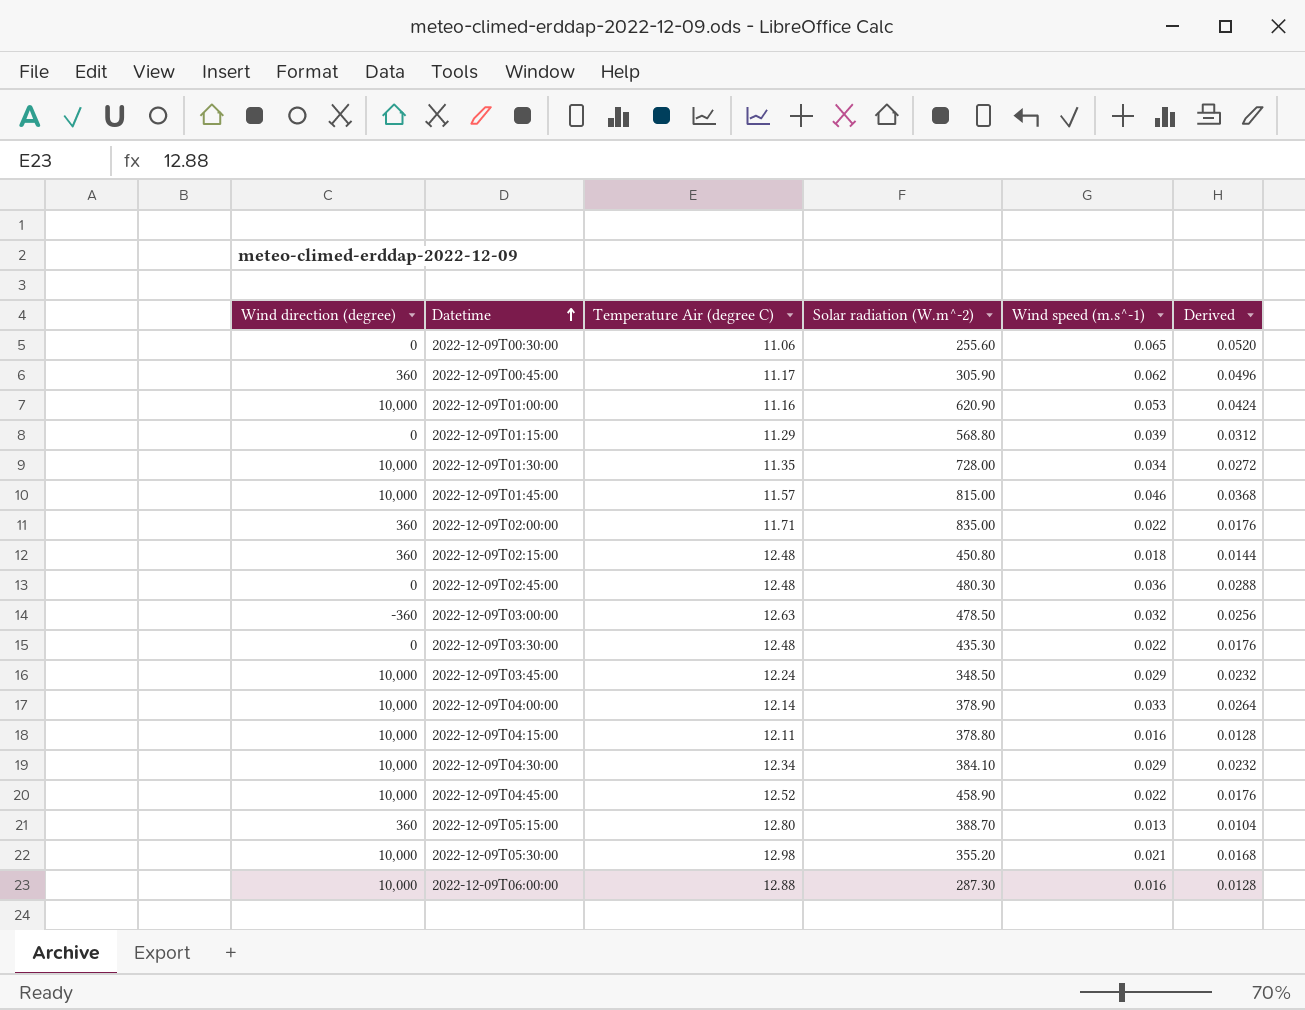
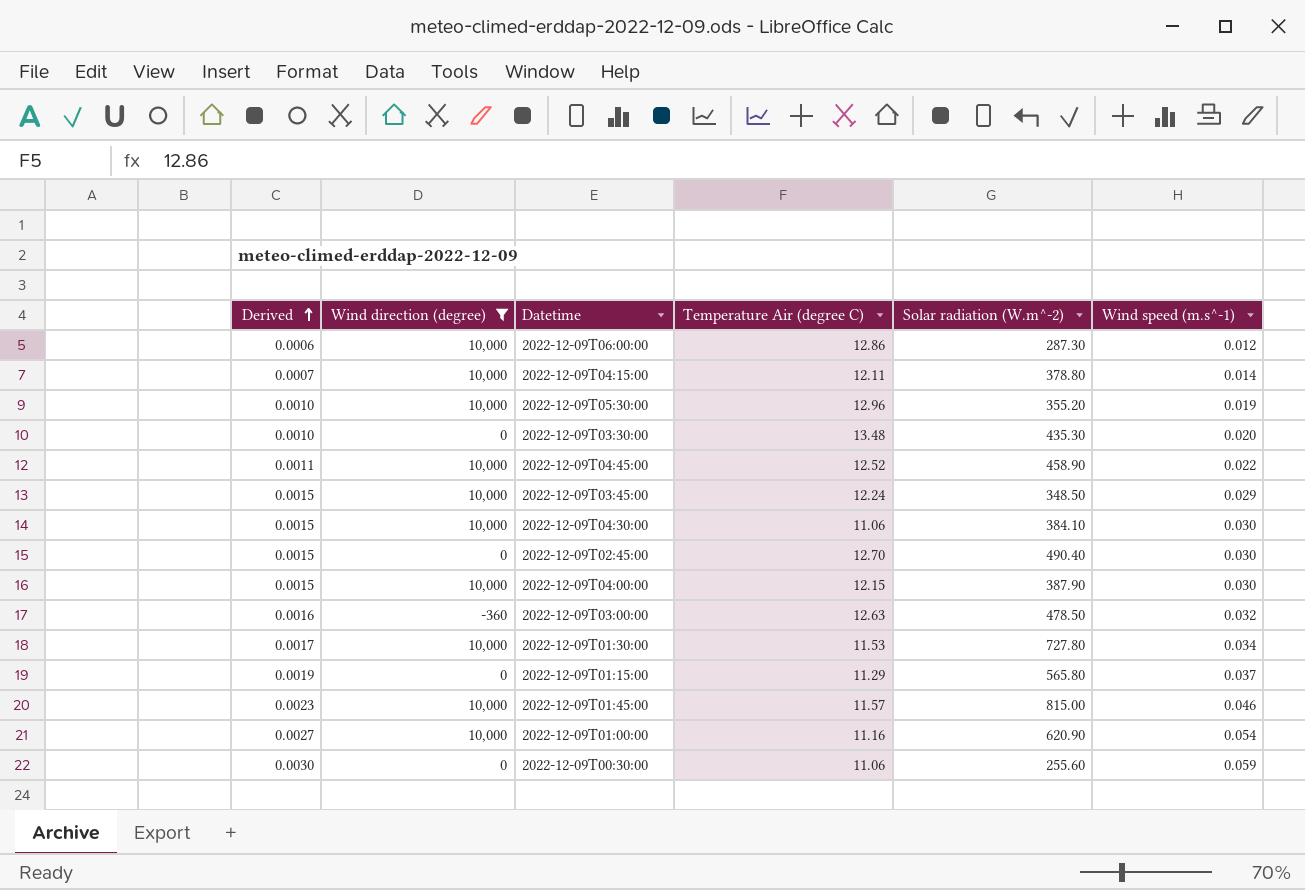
filter: none -> Wind direction (degree) != 360
row order: Datetime ascending -> Derived ascending
column Derived | formula: [Wind speed (m.s^-1)] * 0.8 -> [Wind speed (m.s^-1)] * 0.05
column Derived | position: 6 -> 1
2022-12-09T06:00:00 | Temperature Air (degree C): 12.88 -> 12.86
2022-12-09T06:00:00 | Wind speed (m.s^-1): 0.016 -> 0.012
2022-12-09T04:15:00 | Wind speed (m.s^-1): 0.016 -> 0.014
2022-12-09T05:30:00 | Temperature Air (degree C): 12.98 -> 12.96
2022-12-09T05:30:00 | Wind speed (m.s^-1): 0.021 -> 0.019
2022-12-09T03:30:00 | Temperature Air (degree C): 12.48 -> 13.48
2022-12-09T03:30:00 | Wind speed (m.s^-1): 0.022 -> 0.020
2022-12-09T04:30:00 | Temperature Air (degree C): 12.34 -> 11.06
2022-12-09T04:30:00 | Wind speed (m.s^-1): 0.029 -> 0.030
2022-12-09T02:45:00 | Temperature Air (degree C): 12.48 -> 12.70
2022-12-09T02:45:00 | Solar radiation (W.m^-2): 480.30 -> 490.40
2022-12-09T02:45:00 | Wind speed (m.s^-1): 0.036 -> 0.030
2022-12-09T04:00:00 | Temperature Air (degree C): 12.14 -> 12.15
2022-12-09T04:00:00 | Solar radiation (W.m^-2): 378.90 -> 387.90
2022-12-09T04:00:00 | Wind speed (m.s^-1): 0.033 -> 0.030
2022-12-09T01:30:00 | Temperature Air (degree C): 11.35 -> 11.53
2022-12-09T01:30:00 | Solar radiation (W.m^-2): 728.00 -> 727.80
2022-12-09T01:15:00 | Solar radiation (W.m^-2): 568.80 -> 565.80
2022-12-09T01:15:00 | Wind speed (m.s^-1): 0.039 -> 0.037
2022-12-09T01:00:00 | Wind speed (m.s^-1): 0.053 -> 0.054
2022-12-09T00:30:00 | Wind speed (m.s^-1): 0.065 -> 0.059

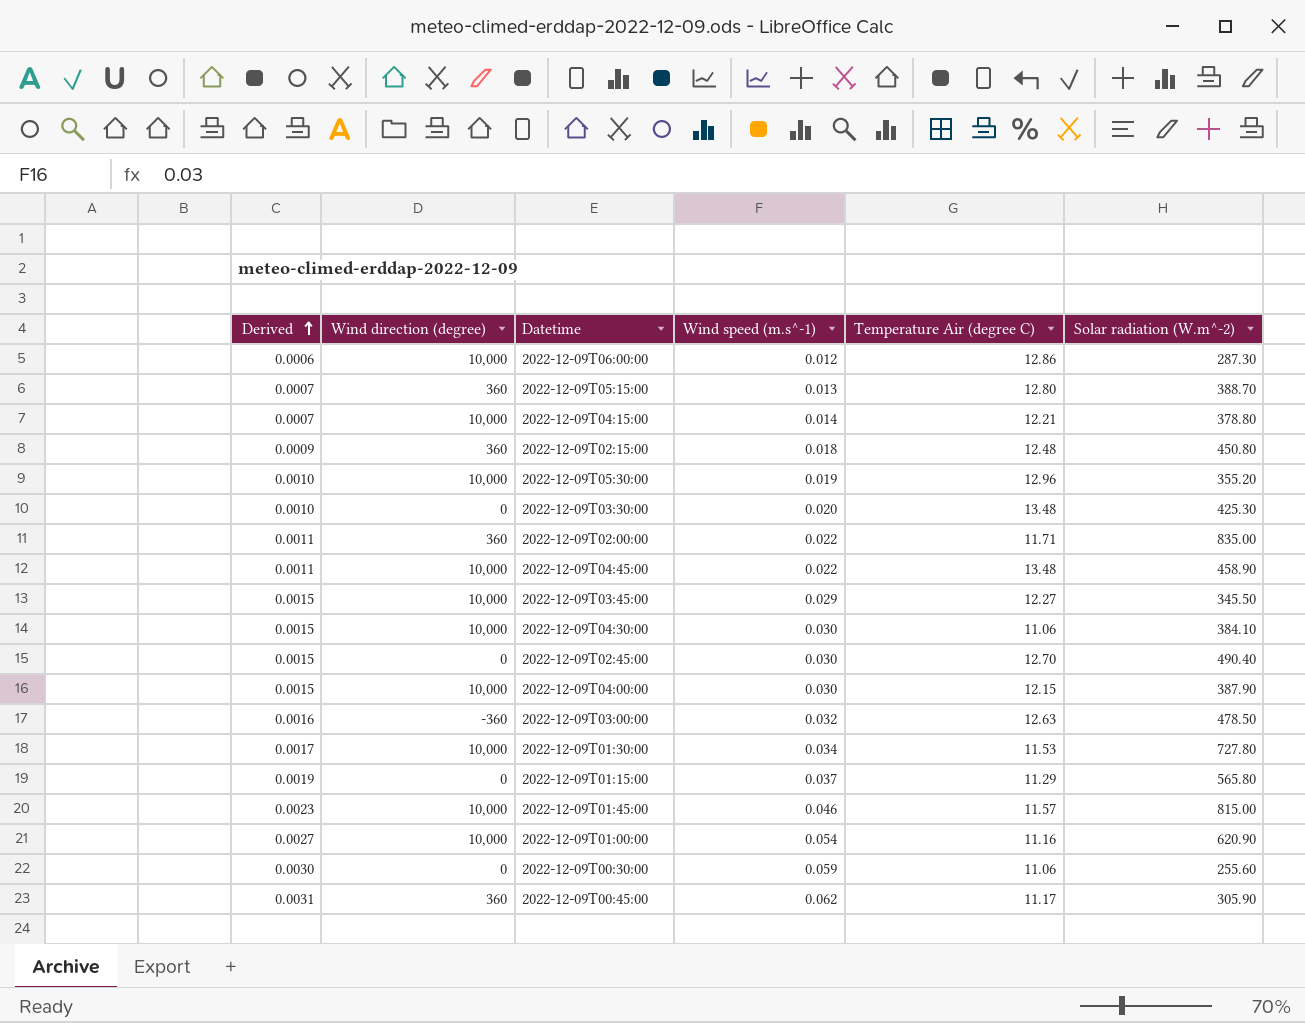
filter: Wind direction (degree) != 360 -> none
column Wind speed (m.s^-1) | position: 6 -> 4
2022-12-09T04:15:00 | Temperature Air (degree C): 12.11 -> 12.21
2022-12-09T03:30:00 | Solar radiation (W.m^-2): 435.30 -> 425.30
2022-12-09T04:45:00 | Temperature Air (degree C): 12.52 -> 13.48
2022-12-09T03:45:00 | Temperature Air (degree C): 12.24 -> 12.27
2022-12-09T03:45:00 | Solar radiation (W.m^-2): 348.50 -> 345.50

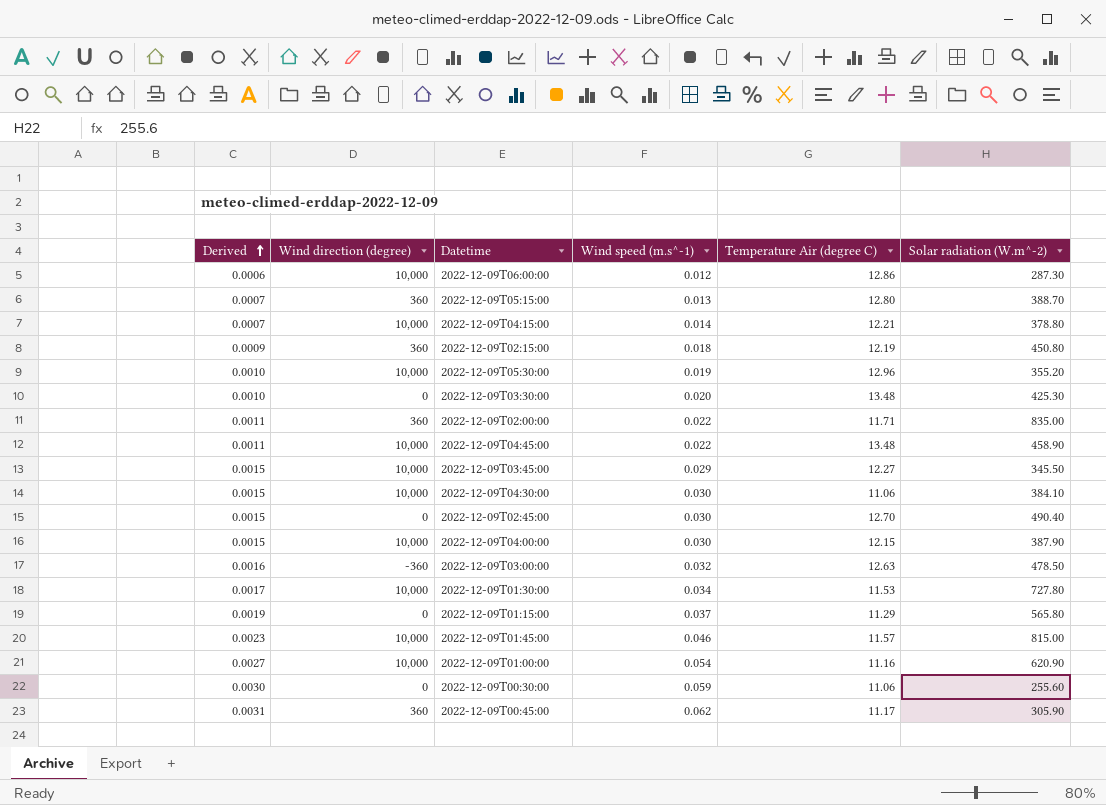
2022-12-09T02:15:00 | Temperature Air (degree C): 12.48 -> 12.19

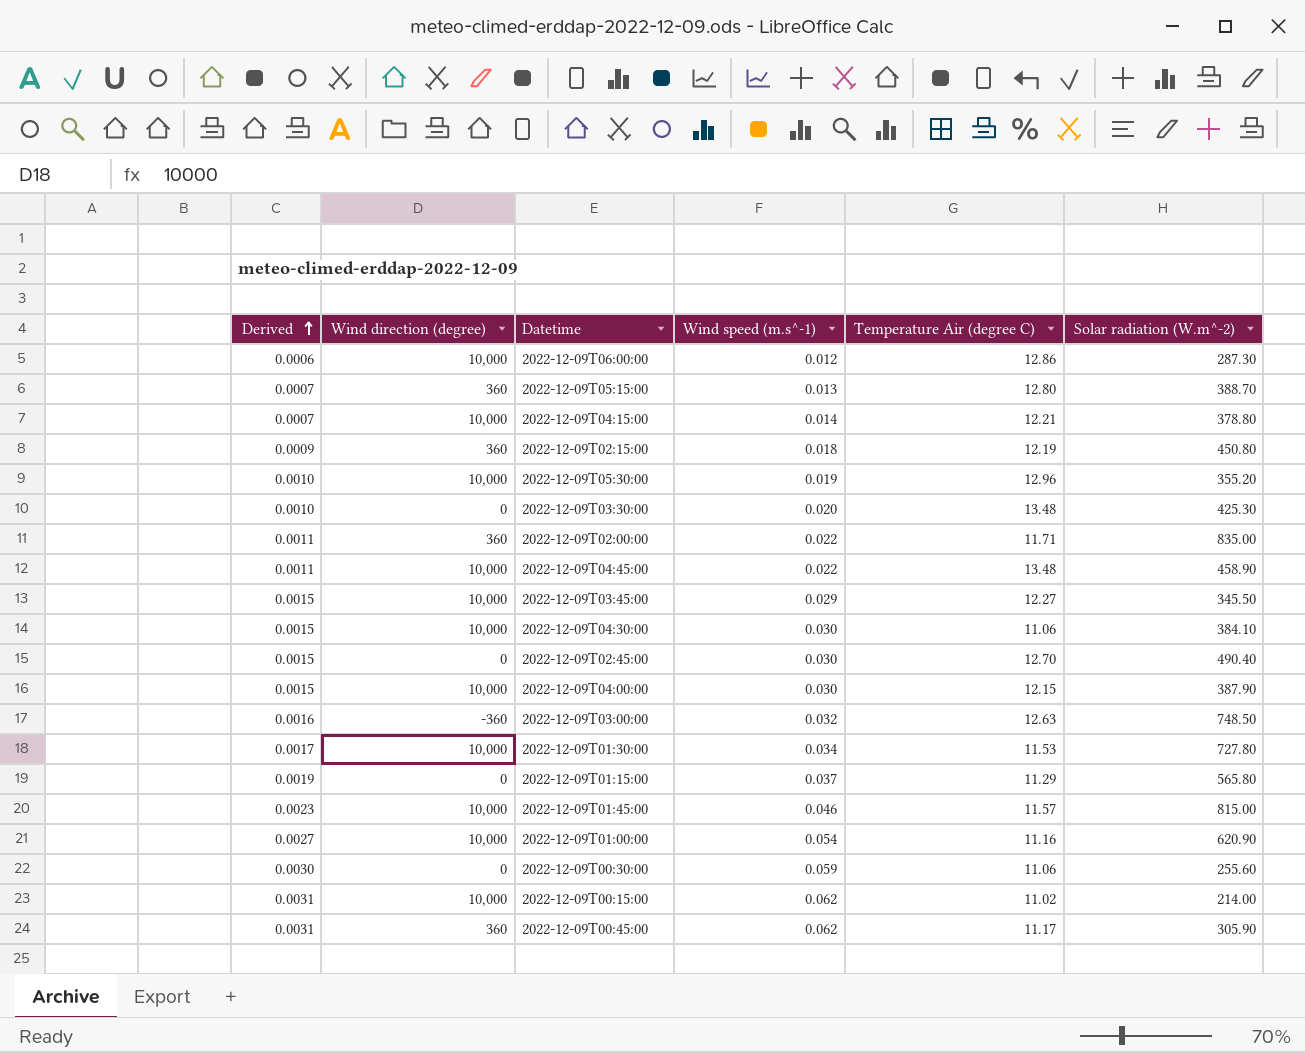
2022-12-09T03:00:00 | Solar radiation (W.m^-2): 478.50 -> 748.50
row 2022-12-09T00:15:00: none -> 0.0031 | 10,000 | 0.062 | 11.02 | 214.00

